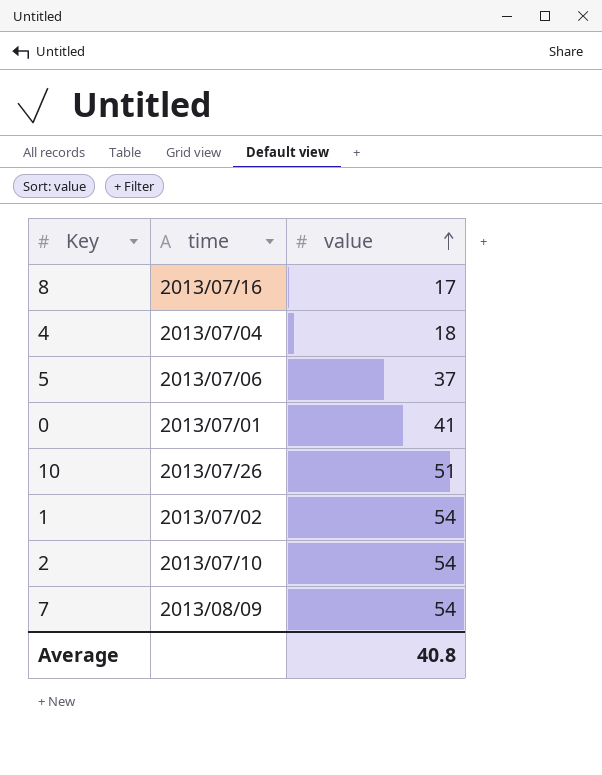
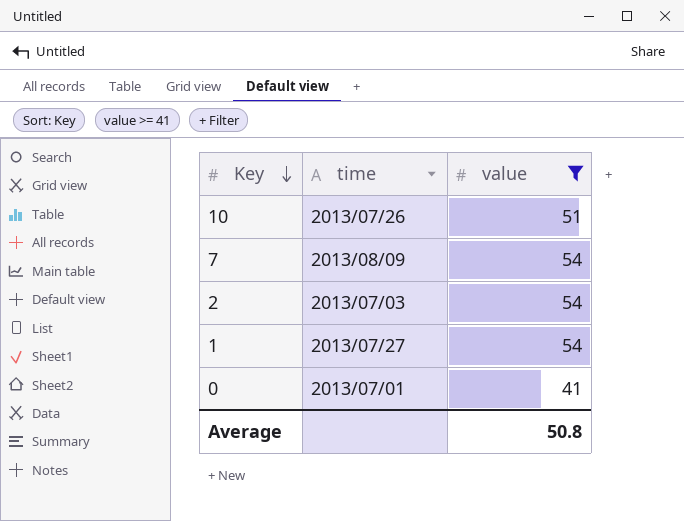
filter: none -> value >= 41
row order: value ascending -> Key descending
2 | time: 2013/07/10 -> 2013/07/03
1 | time: 2013/07/02 -> 2013/07/27
Average | value: 40.8 -> 50.8

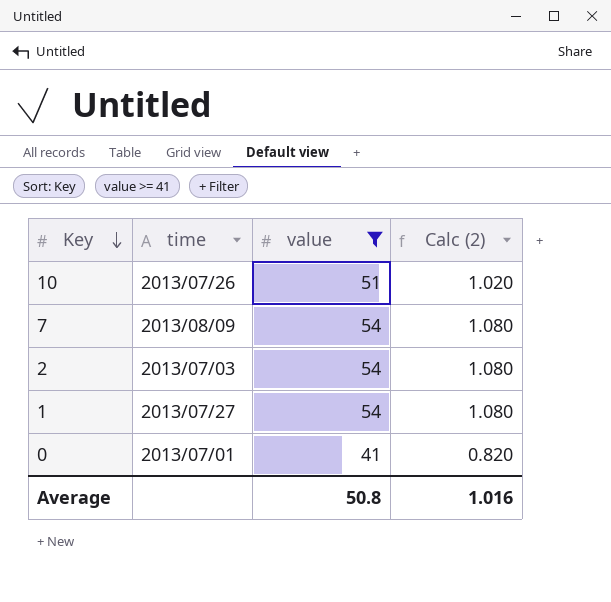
column Calc (2) | formula: none -> [value] * 0.02

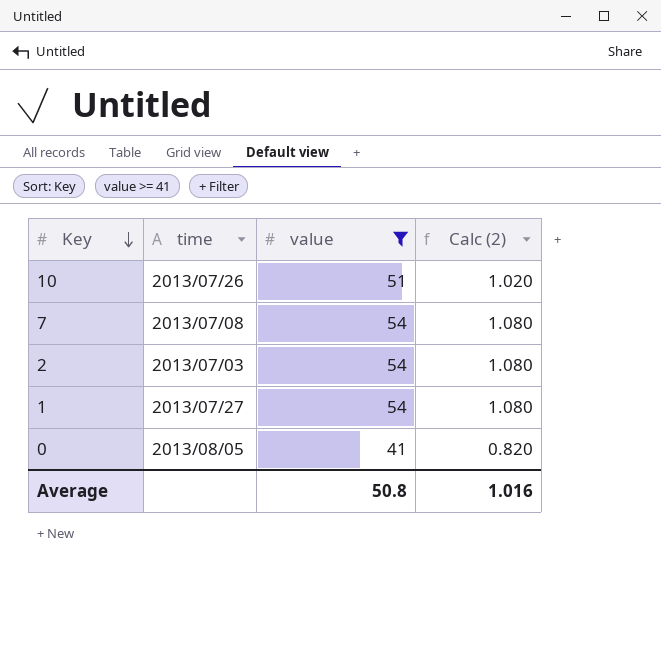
7 | time: 2013/08/09 -> 2013/07/08
0 | time: 2013/07/01 -> 2013/08/05

